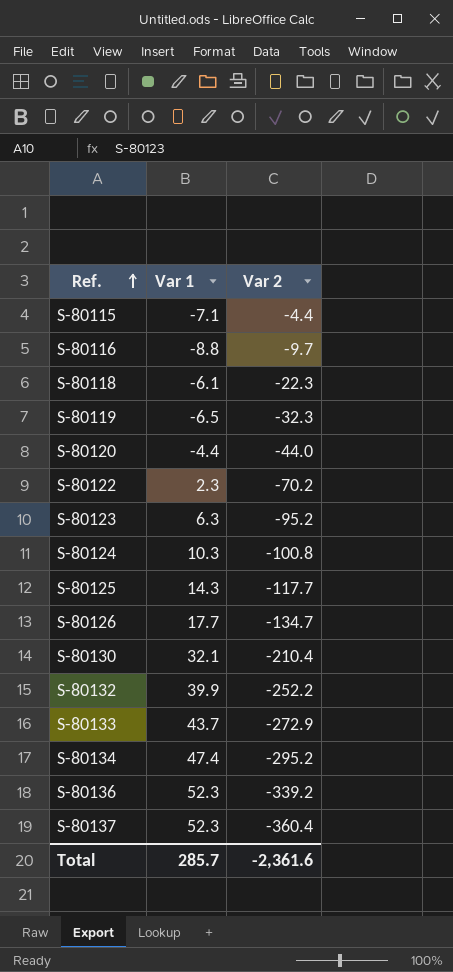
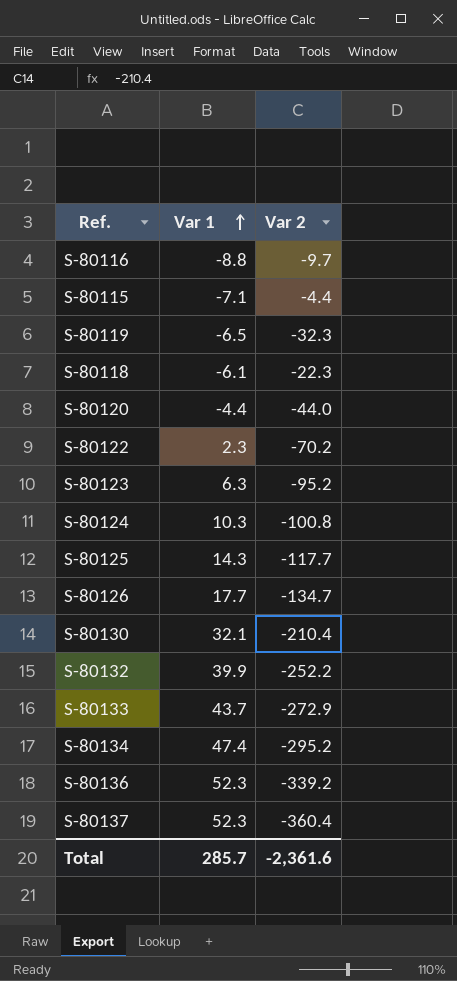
row order: Ref. ascending -> Var 1 ascending

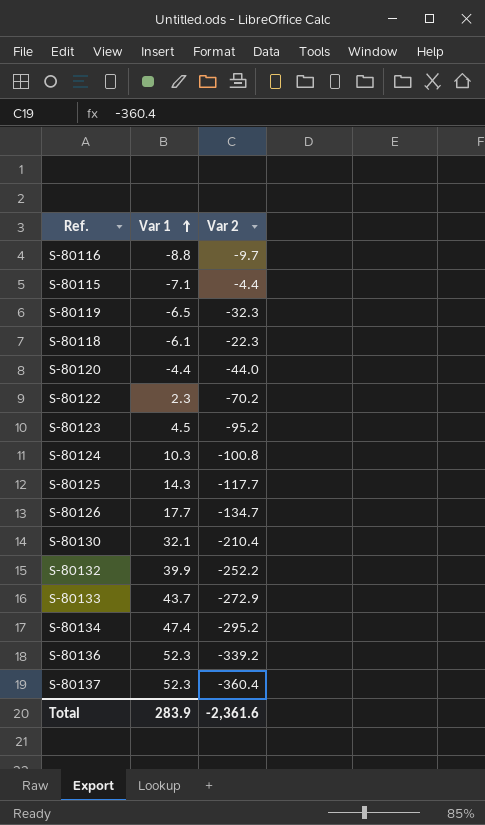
S-80123 | Var 1: 6.3 -> 4.5
Total | Var 1: 285.7 -> 283.9

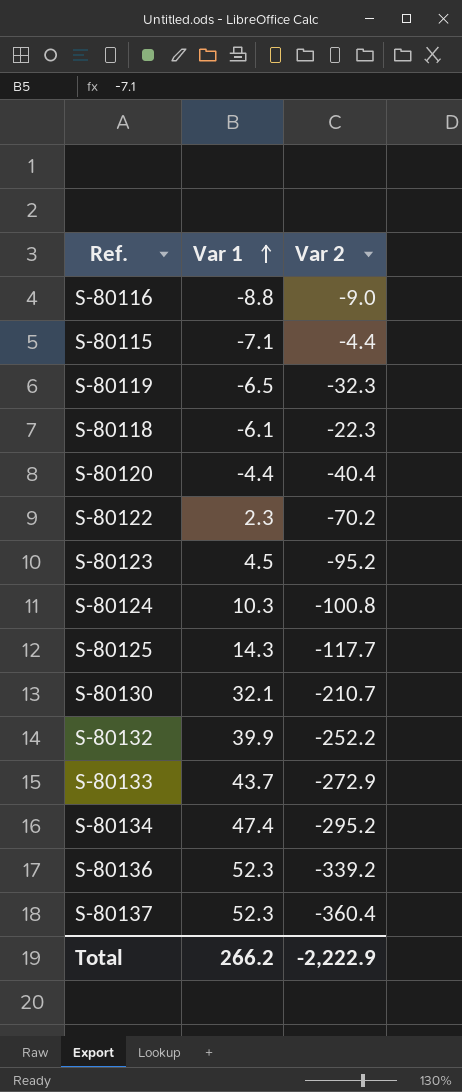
row S-80126: 17.7 | -134.7 -> none
S-80116 | Var 2: -9.7 -> -9.0
S-80120 | Var 2: -44.0 -> -40.4
S-80130 | Var 2: -210.4 -> -210.7
Total | Var 1: 283.9 -> 266.2
Total | Var 2: -2,361.6 -> -2,222.9

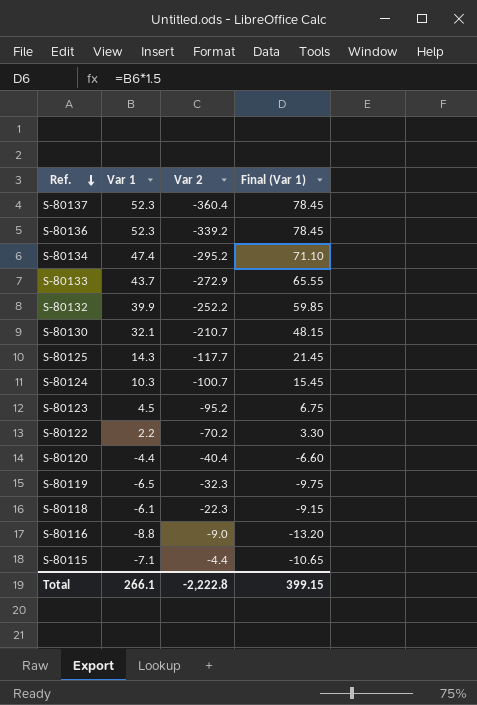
row order: Var 1 ascending -> Ref. descending
column Final (Var 1) | formula: none -> [Var 1] * 1.5
S-80124 | Var 2: -100.8 -> -100.7
S-80122 | Var 1: 2.3 -> 2.2
Total | Var 1: 266.2 -> 266.1
Total | Var 2: -2,222.9 -> -2,222.8

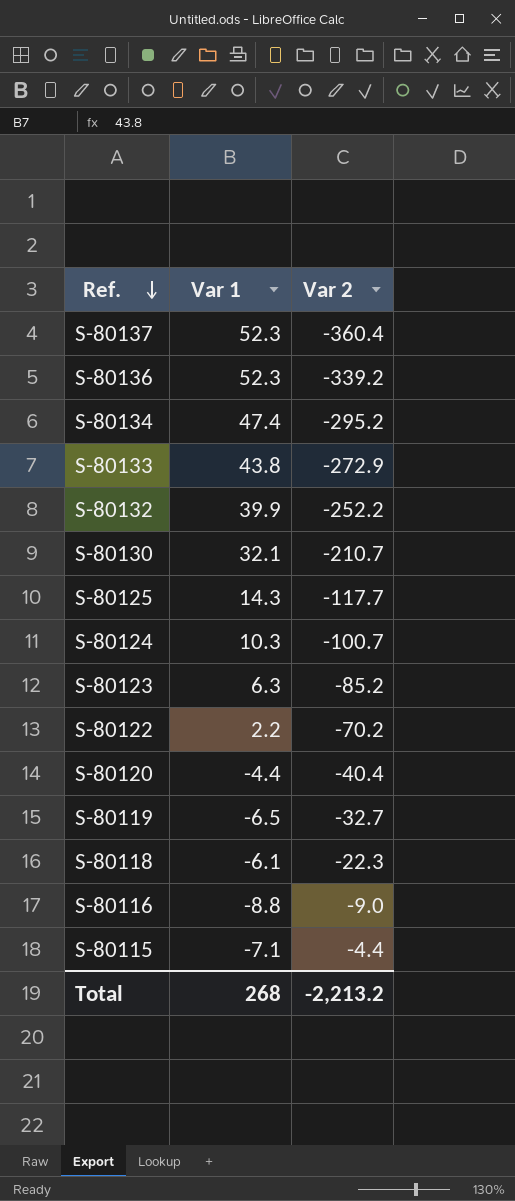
column Final (Var 1) | formula: [Var 1] * 1.5 -> none
S-80133 | Var 1: 43.7 -> 43.8
S-80123 | Var 1: 4.5 -> 6.3
S-80123 | Var 2: -95.2 -> -85.2
S-80119 | Var 2: -32.3 -> -32.7
Total | Var 1: 266.1 -> 268
Total | Var 2: -2,222.8 -> -2,213.2

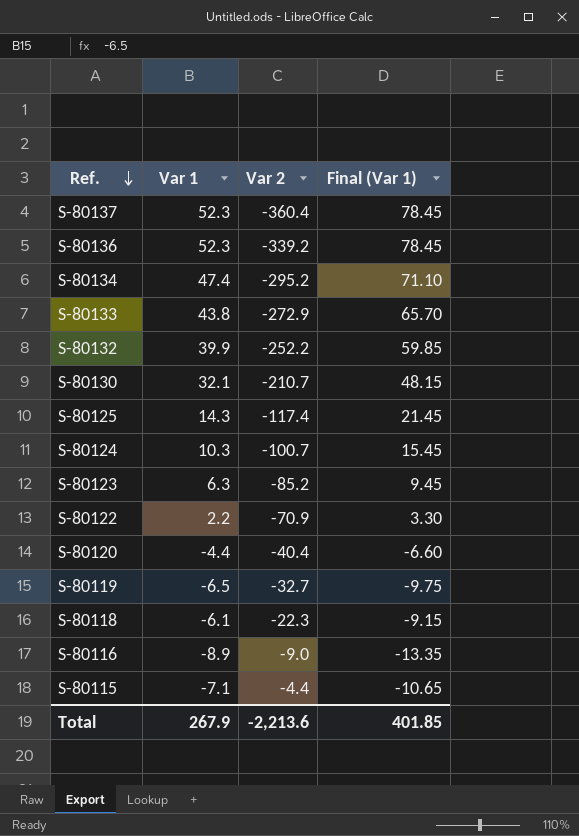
column Final (Var 1) | formula: none -> [Var 1] * 1.5
S-80125 | Var 2: -117.7 -> -117.4
S-80122 | Var 2: -70.2 -> -70.9
S-80116 | Var 1: -8.8 -> -8.9
Total | Var 1: 268 -> 267.9
Total | Var 2: -2,213.2 -> -2,213.6

